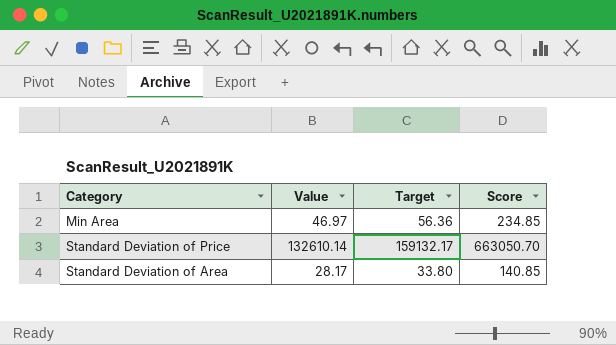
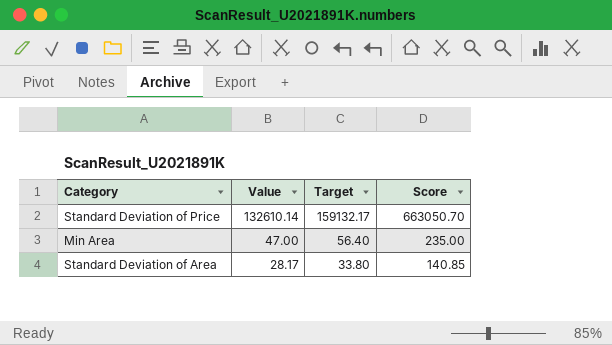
row order: none -> Value descending
Min Area | Value: 46.97 -> 47.00
Min Area | Target: 56.36 -> 56.40
Min Area | Score: 234.85 -> 235.00

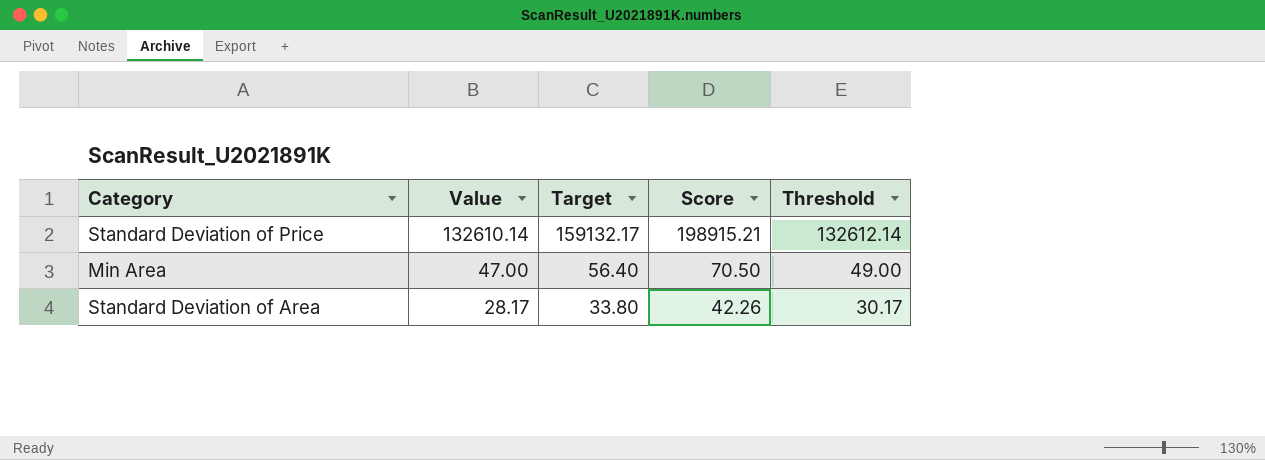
column Score | formula: [Value] * 5 -> [Value] * 1.5
column Threshold | formula: none -> [Value] + 2

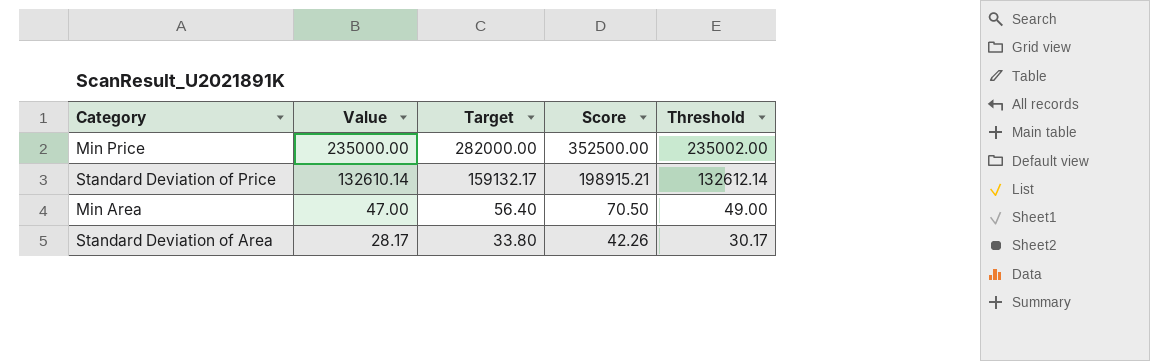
row Min Price: none -> 235000.00 | 282000.00 | 352500.00 | 235002.00

